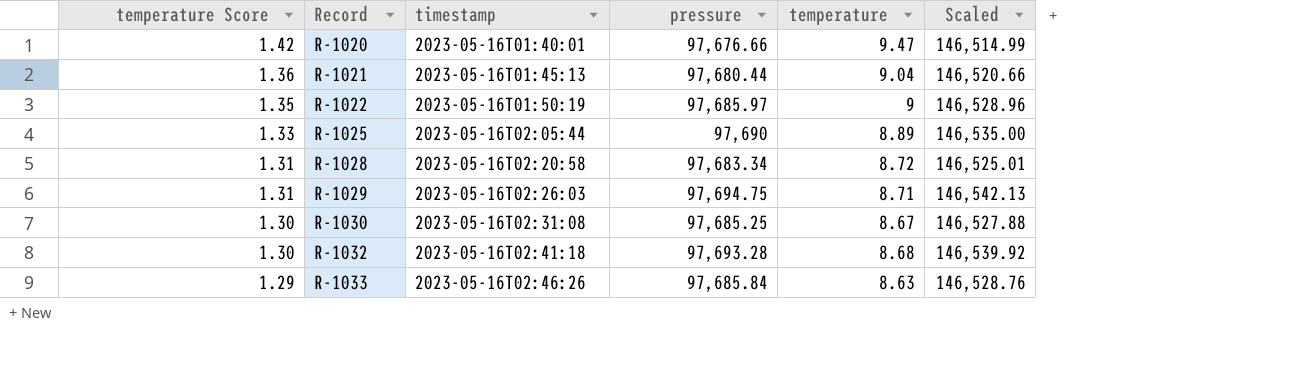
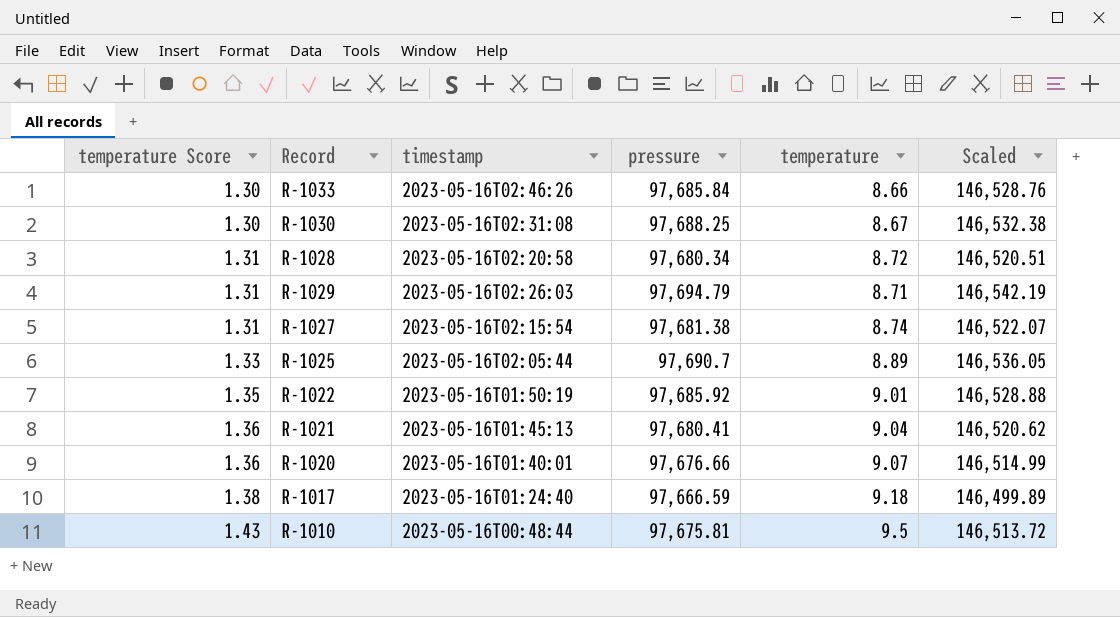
row order: temperature Score descending -> temperature Score ascending
row R-1032: 1.30 | 2023-05-16T02:41:18 | 97,693.28 | 8.68 | 146,539.92 -> none
R-1033 | temperature Score: 1.29 -> 1.30
R-1033 | temperature: 8.63 -> 8.66
R-1030 | pressure: 97,685.25 -> 97,688.25
R-1030 | Scaled: 146,527.88 -> 146,532.38
R-1028 | pressure: 97,683.34 -> 97,680.34
R-1028 | Scaled: 146,525.01 -> 146,520.51
R-1029 | pressure: 97,694.75 -> 97,694.79
R-1029 | Scaled: 146,542.13 -> 146,542.19
row R-1027: none -> 1.31 | 2023-05-16T02:15:54 | 97,681.38 | 8.74 | 146,522.07
R-1025 | pressure: 97,690 -> 97,690.7
R-1025 | Scaled: 146,535.00 -> 146,536.05
R-1022 | pressure: 97,685.97 -> 97,685.92
R-1022 | temperature: 9 -> 9.01
R-1022 | Scaled: 146,528.96 -> 146,528.88
R-1021 | pressure: 97,680.44 -> 97,680.41
R-1021 | Scaled: 146,520.66 -> 146,520.62
R-1020 | temperature Score: 1.42 -> 1.36
R-1020 | temperature: 9.47 -> 9.07
row R-1017: none -> 1.38 | 2023-05-16T01:24:40 | 97,666.59 | 9.18 | 146,499.89
row R-1010: none -> 1.43 | 2023-05-16T00:48:44 | 97,675.81 | 9.5 | 146,513.72

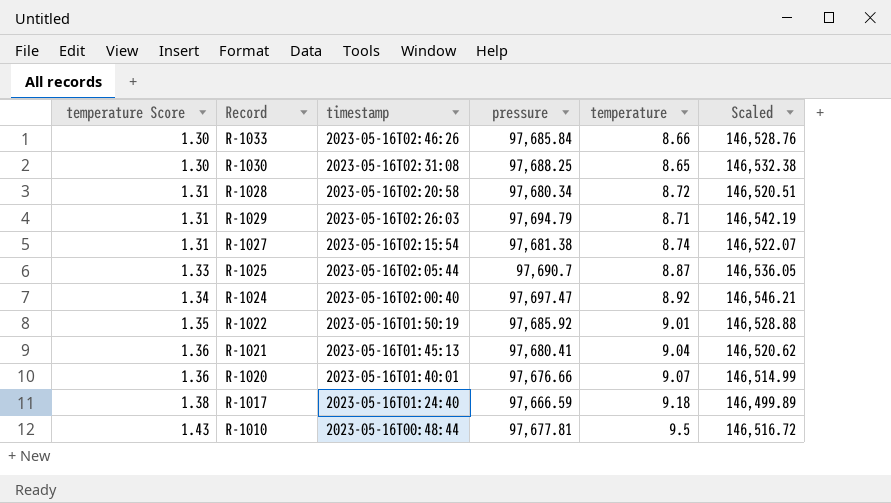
R-1030 | temperature: 8.67 -> 8.65
R-1025 | temperature: 8.89 -> 8.87
row R-1024: none -> 1.34 | 2023-05-16T02:00:40 | 97,697.47 | 8.92 | 146,546.21
R-1010 | pressure: 97,675.81 -> 97,677.81
R-1010 | Scaled: 146,513.72 -> 146,516.72

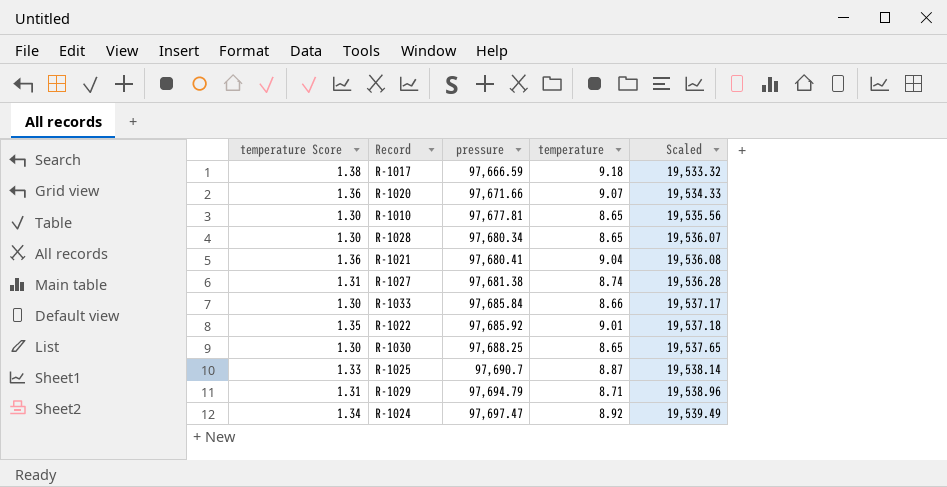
row order: temperature Score ascending -> pressure ascending
column timestamp | position: 3 -> none
column Scaled | formula: [pressure] * 1.5 -> [pressure] * 0.2
R-1020 | pressure: 97,676.66 -> 97,671.66
R-1010 | temperature Score: 1.43 -> 1.30
R-1010 | temperature: 9.5 -> 8.65
R-1028 | temperature Score: 1.31 -> 1.30
R-1028 | temperature: 8.72 -> 8.65

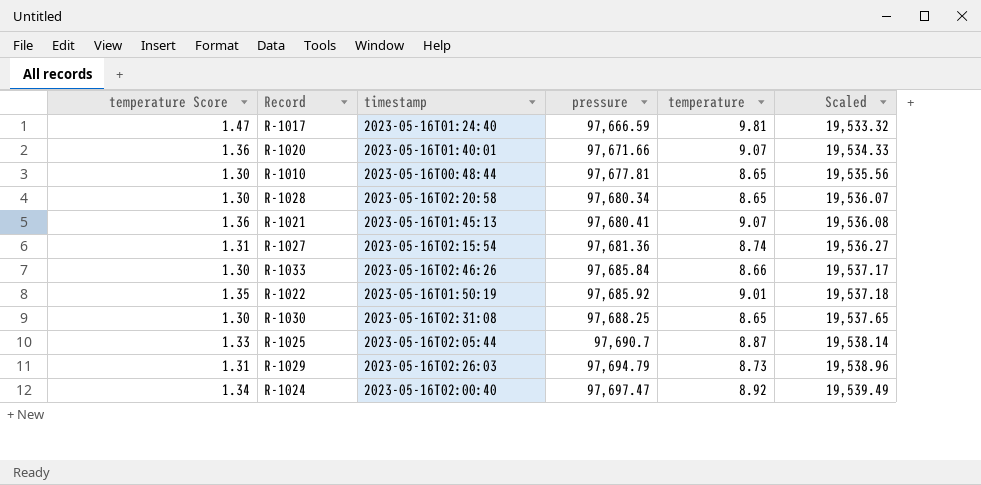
column timestamp | position: none -> 3
R-1017 | temperature Score: 1.38 -> 1.47
R-1017 | temperature: 9.18 -> 9.81
R-1021 | temperature: 9.04 -> 9.07
R-1027 | pressure: 97,681.38 -> 97,681.36
R-1027 | Scaled: 19,536.28 -> 19,536.27
R-1029 | temperature: 8.71 -> 8.73

